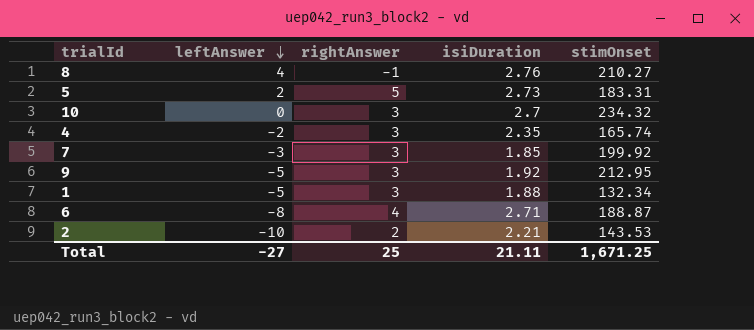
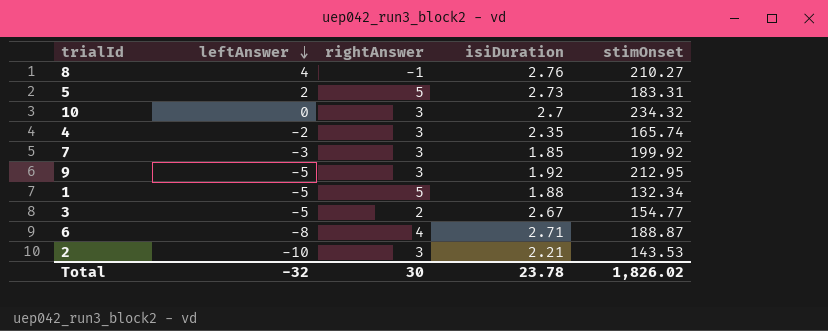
1 | rightAnswer: 3 -> 5
row 3: none -> -5 | 2 | 2.67 | 154.77
2 | rightAnswer: 2 -> 3
Total | leftAnswer: -27 -> -32
Total | rightAnswer: 25 -> 30
Total | isiDuration: 21.11 -> 23.78
Total | stimOnset: 1,671.25 -> 1,826.02

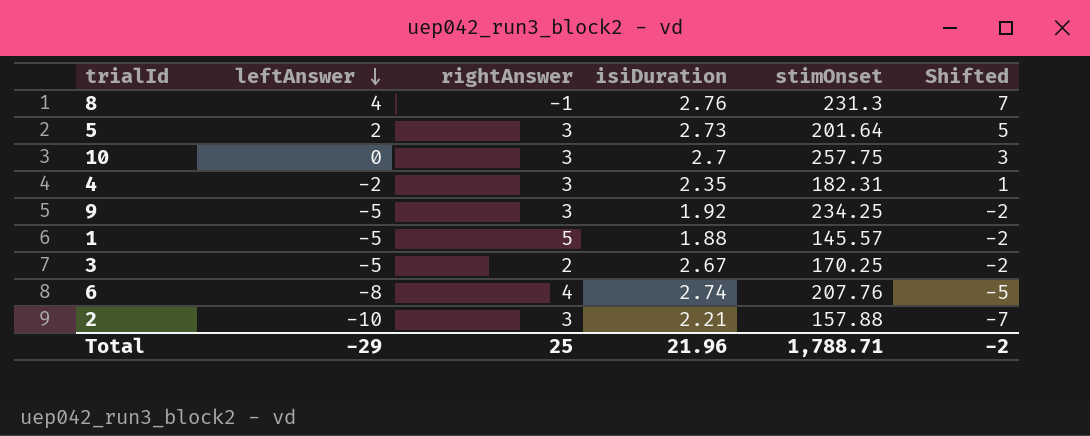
column Shifted | formula: none -> [leftAnswer] + 3
row 7: -3 | 3 | 1.85 | 199.92 -> none
8 | stimOnset: 210.27 -> 231.3
5 | rightAnswer: 5 -> 3
5 | stimOnset: 183.31 -> 201.64
10 | stimOnset: 234.32 -> 257.75
4 | stimOnset: 165.74 -> 182.31
9 | stimOnset: 212.95 -> 234.25
1 | stimOnset: 132.34 -> 145.57
3 | stimOnset: 154.77 -> 170.25
6 | isiDuration: 2.71 -> 2.74
6 | stimOnset: 188.87 -> 207.76
2 | stimOnset: 143.53 -> 157.88
Total | leftAnswer: -32 -> -29
Total | rightAnswer: 30 -> 25
Total | isiDuration: 23.78 -> 21.96
Total | stimOnset: 1,826.02 -> 1,788.71

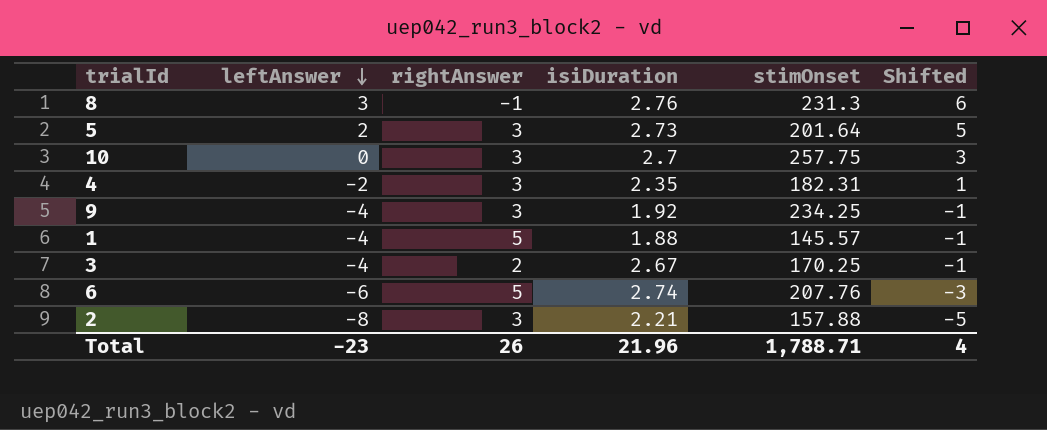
8 | leftAnswer: 4 -> 3
8 | Shifted: 7 -> 6
9 | leftAnswer: -5 -> -4
9 | Shifted: -2 -> -1
1 | leftAnswer: -5 -> -4
1 | Shifted: -2 -> -1
3 | leftAnswer: -5 -> -4
3 | Shifted: -2 -> -1
6 | leftAnswer: -8 -> -6
6 | rightAnswer: 4 -> 5
6 | Shifted: -5 -> -3
2 | leftAnswer: -10 -> -8
2 | Shifted: -7 -> -5
Total | leftAnswer: -29 -> -23
Total | rightAnswer: 25 -> 26
Total | Shifted: -2 -> 4

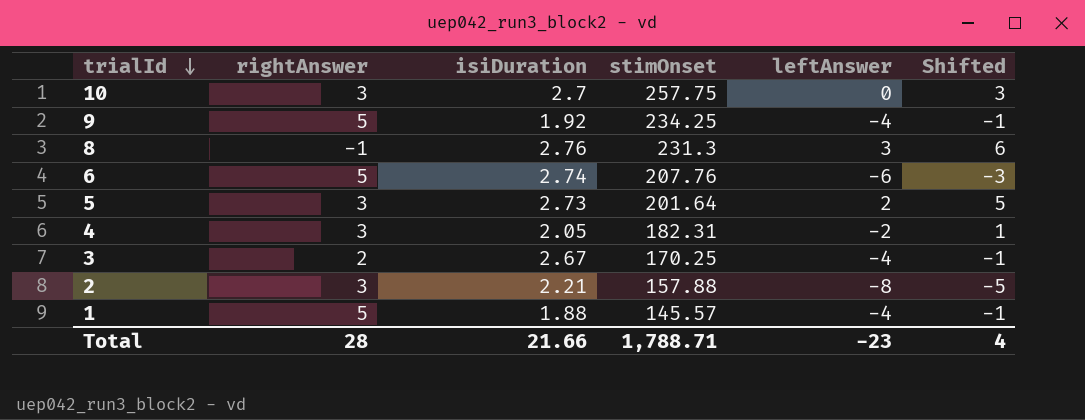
row order: leftAnswer descending -> trialId descending
column leftAnswer | position: 2 -> 5
9 | rightAnswer: 3 -> 5
4 | isiDuration: 2.35 -> 2.05
Total | rightAnswer: 26 -> 28
Total | isiDuration: 21.96 -> 21.66

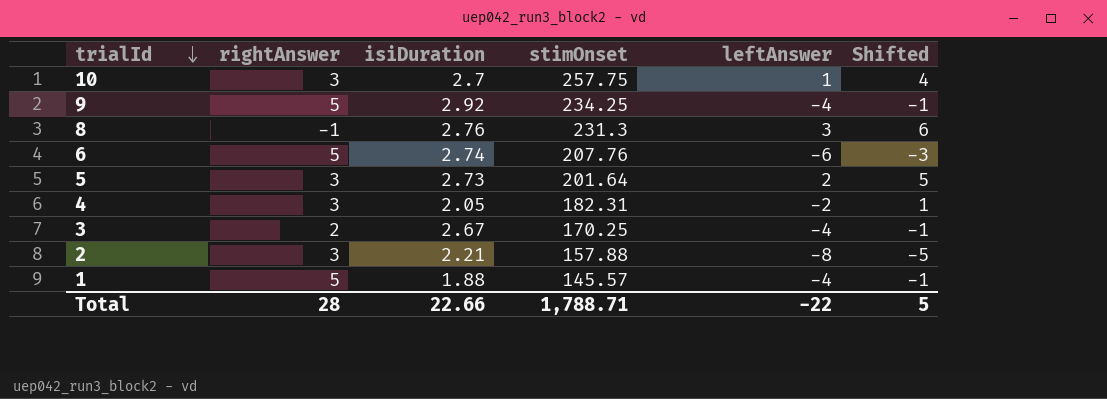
10 | leftAnswer: 0 -> 1
10 | Shifted: 3 -> 4
9 | isiDuration: 1.92 -> 2.92
Total | isiDuration: 21.66 -> 22.66
Total | leftAnswer: -23 -> -22
Total | Shifted: 4 -> 5

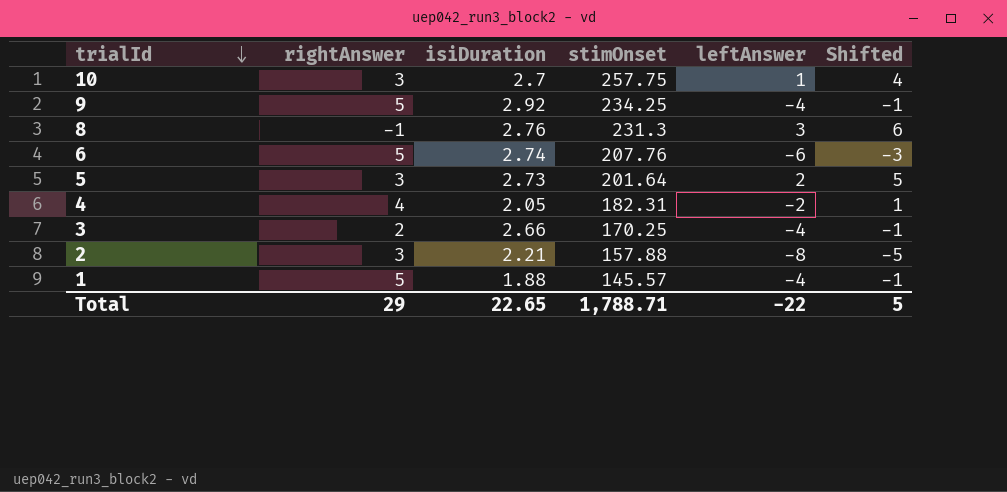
4 | rightAnswer: 3 -> 4
3 | isiDuration: 2.67 -> 2.66
Total | rightAnswer: 28 -> 29
Total | isiDuration: 22.66 -> 22.65

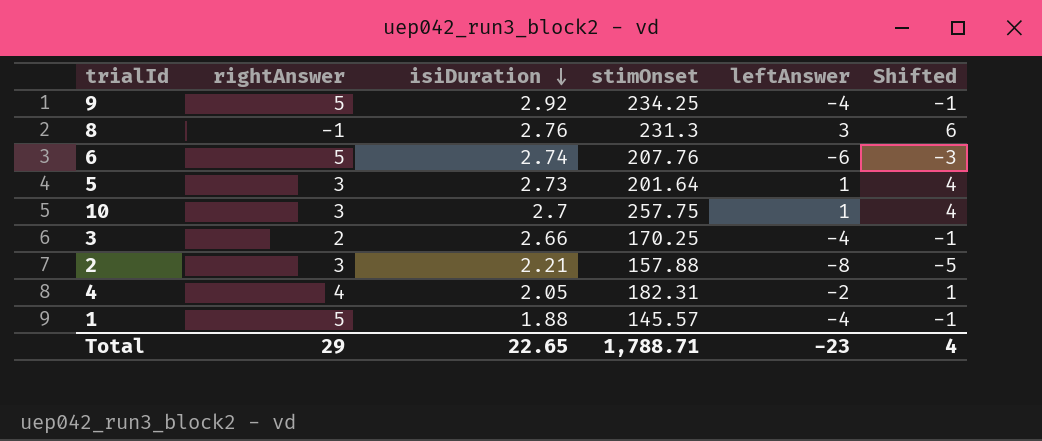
row order: trialId descending -> isiDuration descending
5 | leftAnswer: 2 -> 1
5 | Shifted: 5 -> 4
Total | leftAnswer: -22 -> -23
Total | Shifted: 5 -> 4

